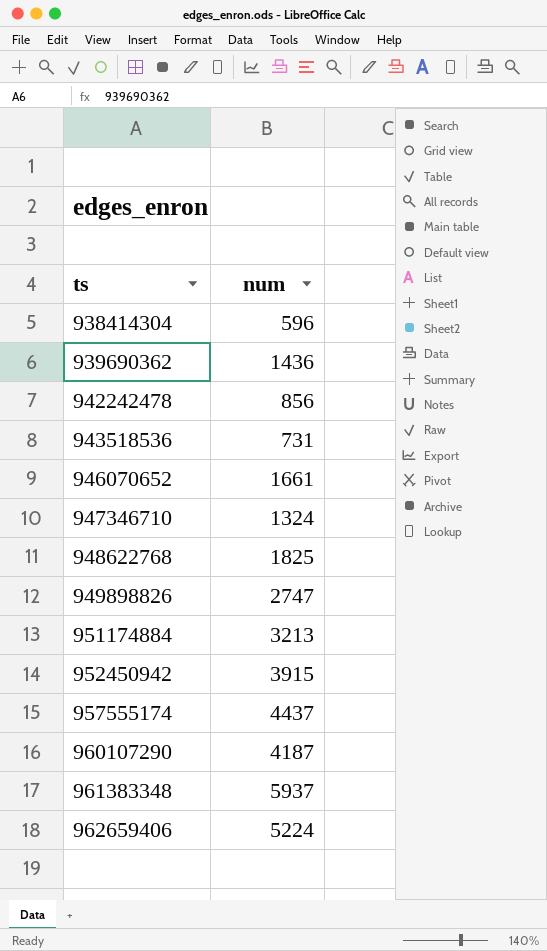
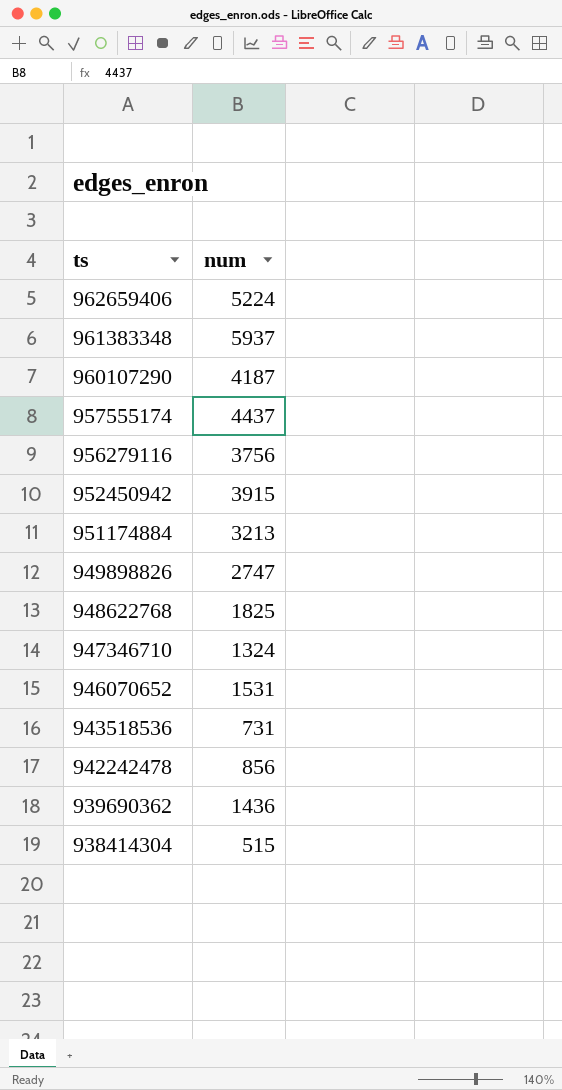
row order: ts ascending -> ts descending
row 956279116: none -> 3756
946070652 | num: 1661 -> 1531
938414304 | num: 596 -> 515

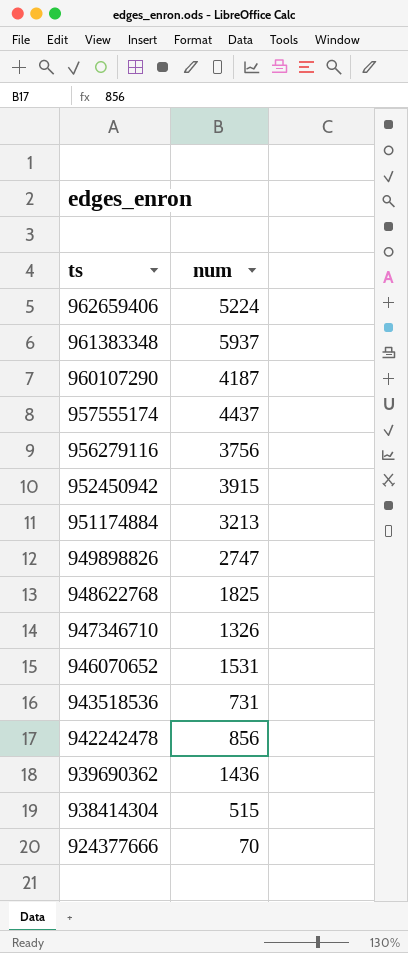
947346710 | num: 1324 -> 1326
row 924377666: none -> 70

